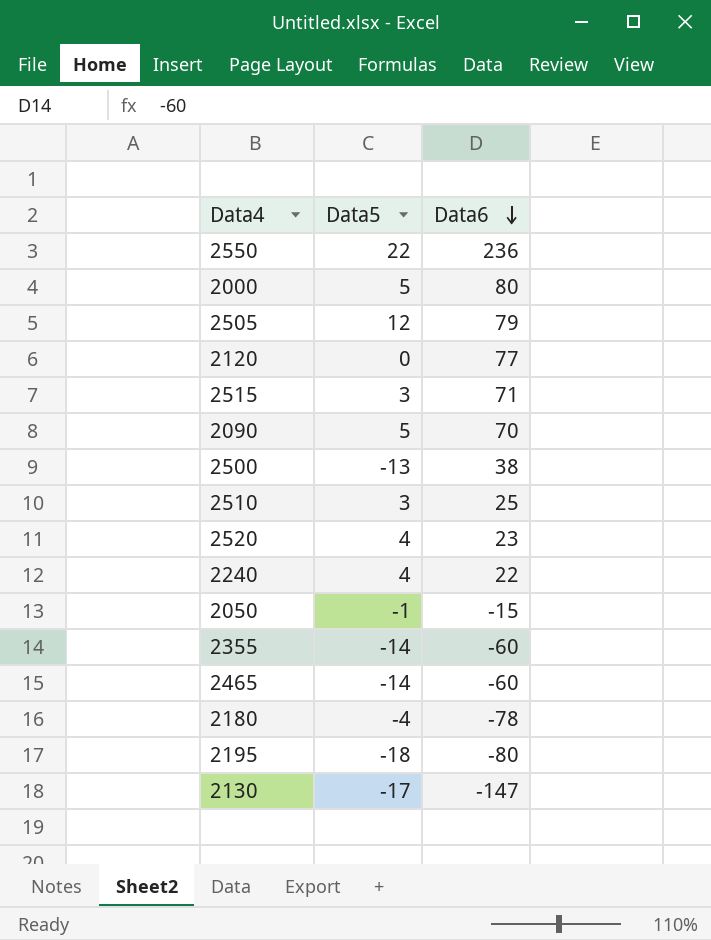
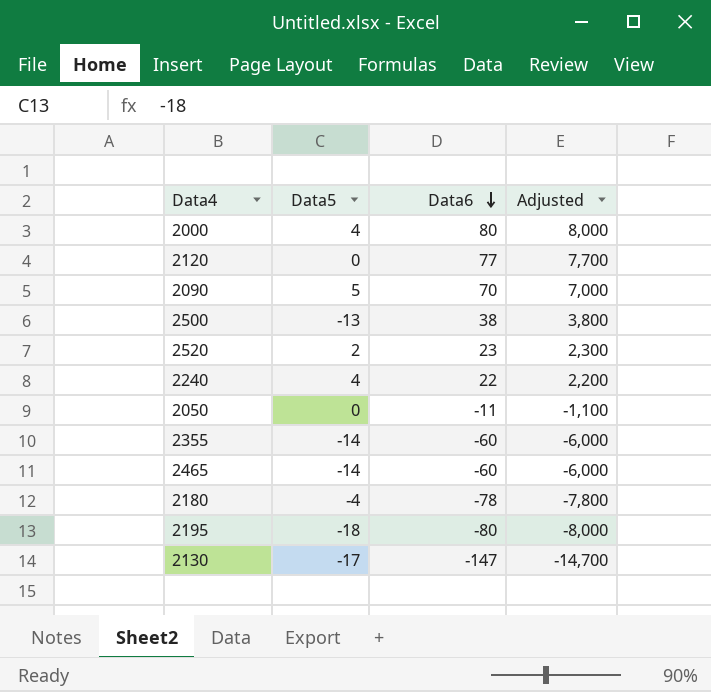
column Adjusted | formula: none -> [Data6] * 100
row 2550: 22 | 236 -> none
row 2505: 12 | 79 -> none
row 2515: 3 | 71 -> none
row 2510: 3 | 25 -> none
2000 | Data5: 5 -> 4
2520 | Data5: 4 -> 2
2050 | Data5: -1 -> 0
2050 | Data6: -15 -> -11

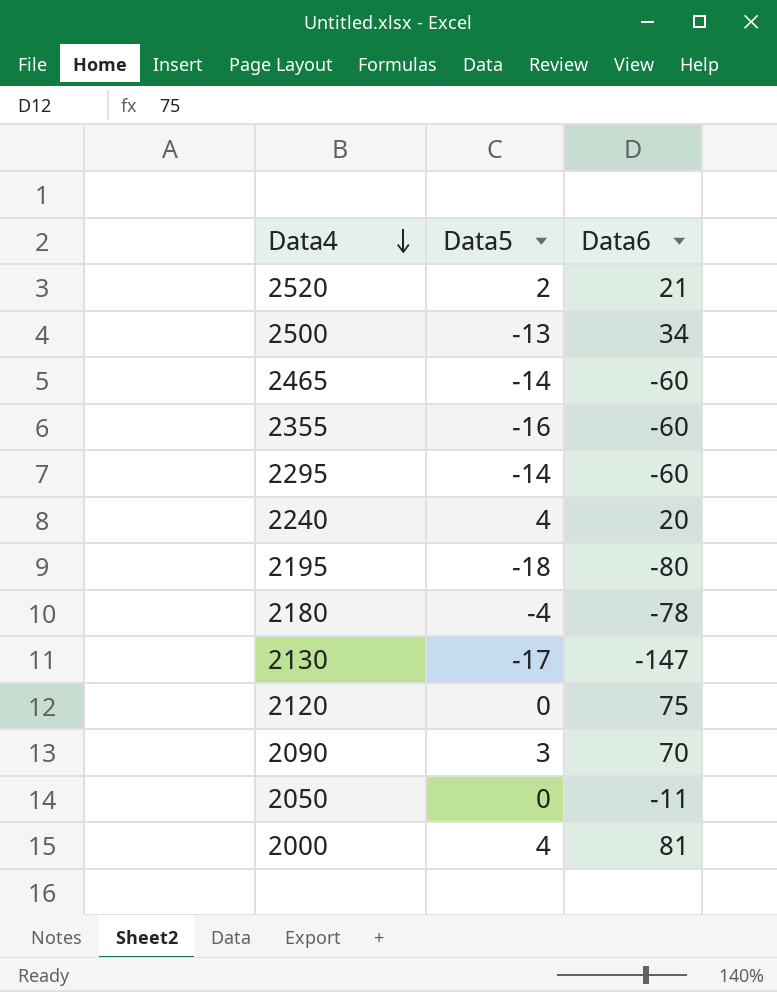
row order: Data6 descending -> Data4 descending
column Adjusted | formula: [Data6] * 100 -> none
2520 | Data6: 23 -> 21
2500 | Data6: 38 -> 34
2355 | Data5: -14 -> -16
row 2295: none -> -14 | -60
2240 | Data6: 22 -> 20
2120 | Data6: 77 -> 75
2090 | Data5: 5 -> 3
2000 | Data6: 80 -> 81

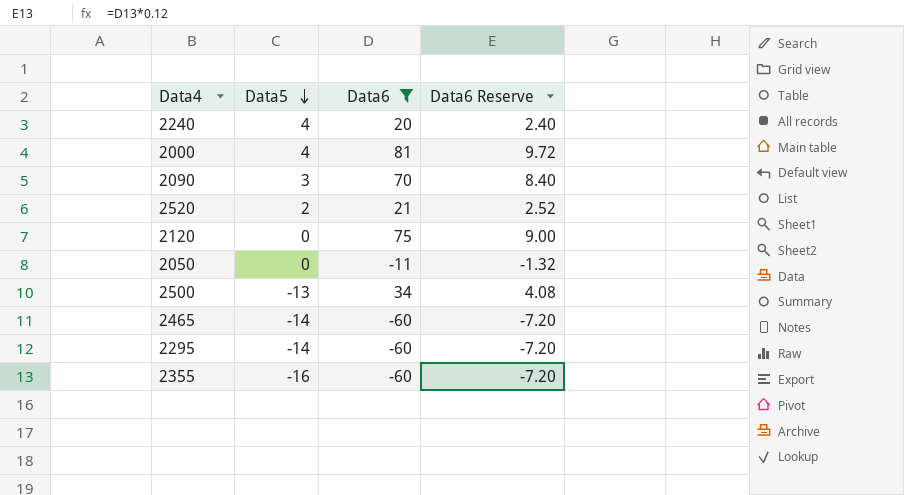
filter: none -> Data6 >= -60
row order: Data4 descending -> Data5 descending
column Data6 Reserve | formula: none -> [Data6] * 0.12

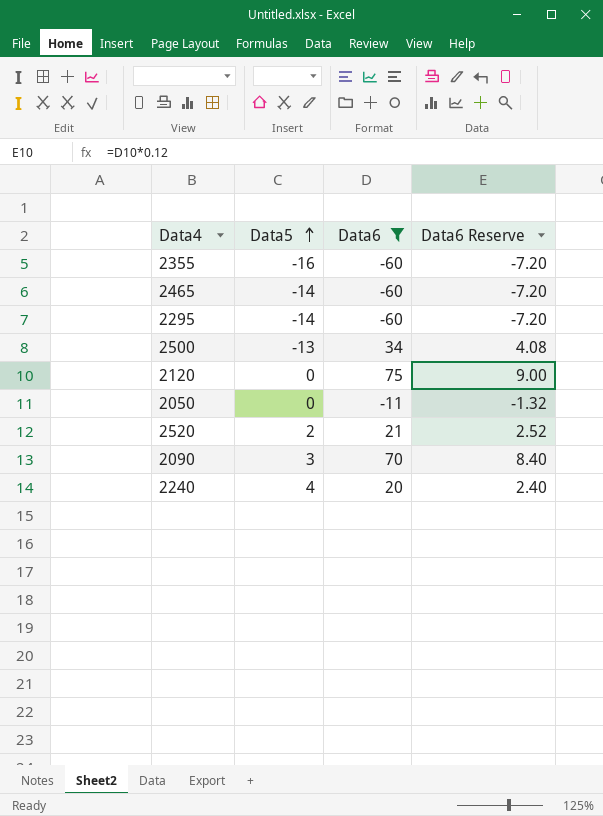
row order: Data5 descending -> Data5 ascending
row 2000: 4 | 81 | 9.72 -> none

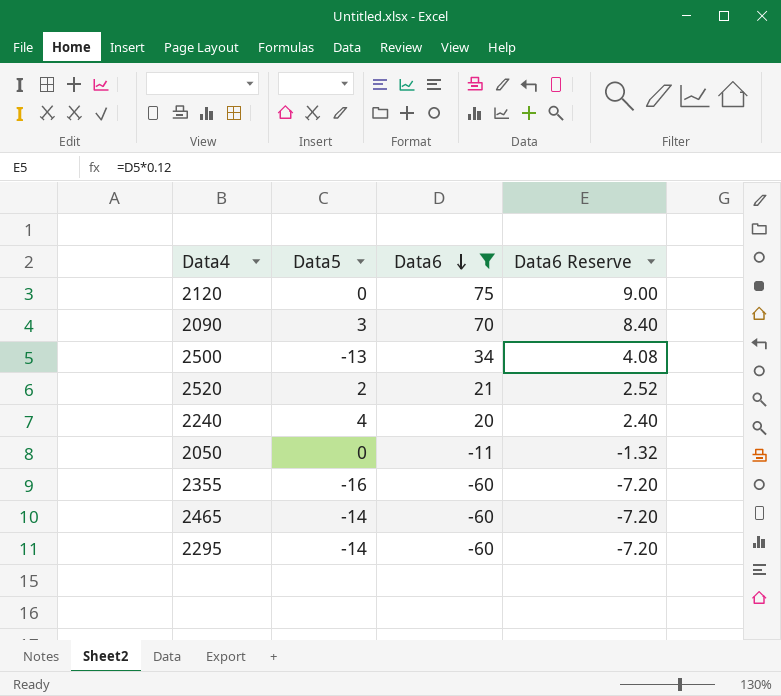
row order: Data5 ascending -> Data6 descending

